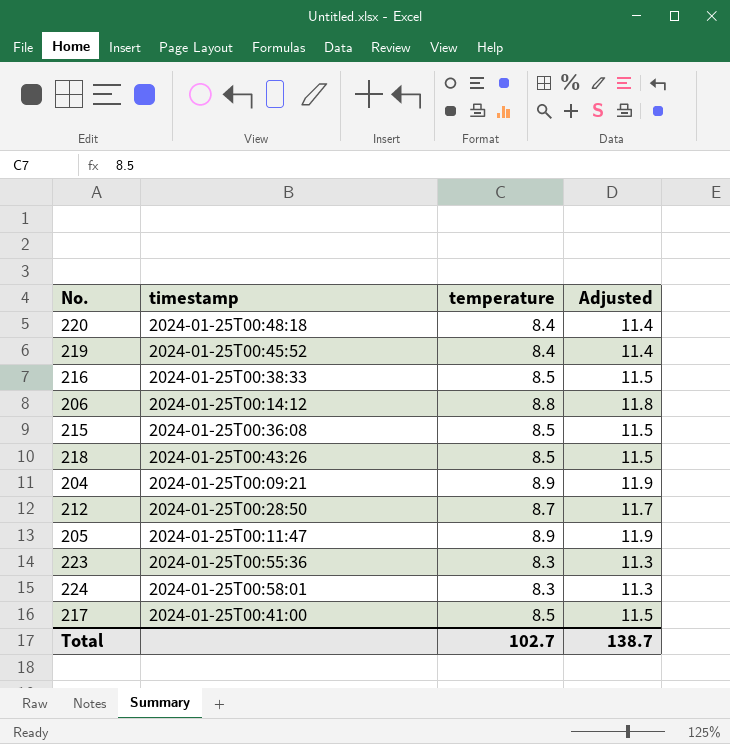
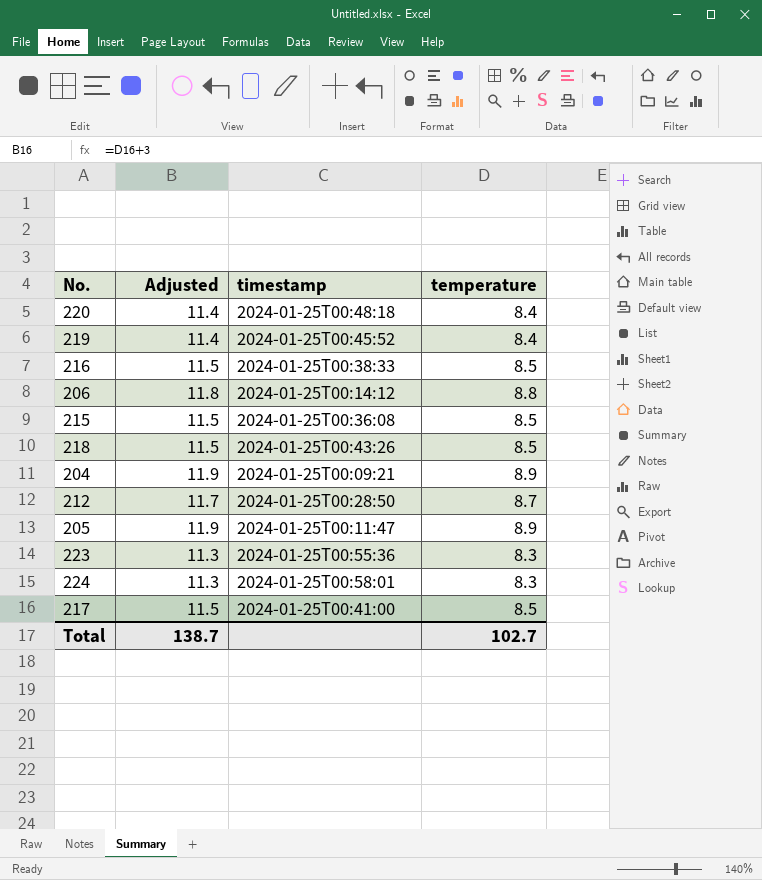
column Adjusted | position: 4 -> 2

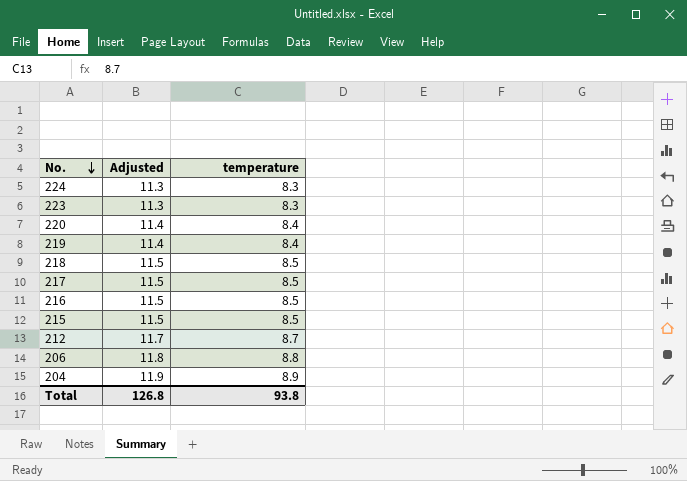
row order: none -> No. descending
column timestamp | position: 3 -> none
row 205: 11.9 | 2024-01-25T00:11:47 | 8.9 -> none
Total | Adjusted: 138.7 -> 126.8
Total | temperature: 102.7 -> 93.8

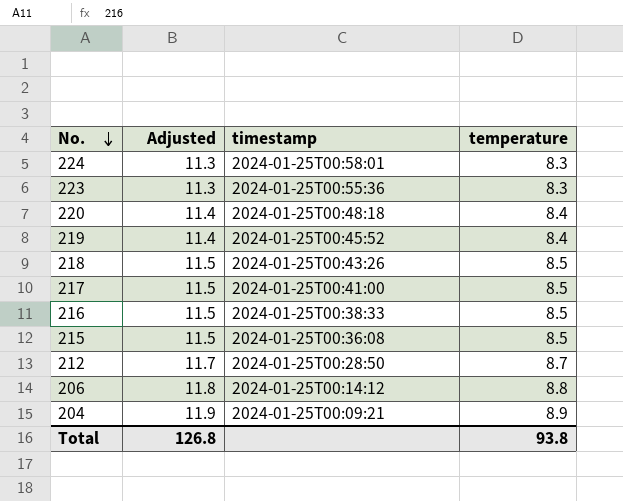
column timestamp | position: none -> 3

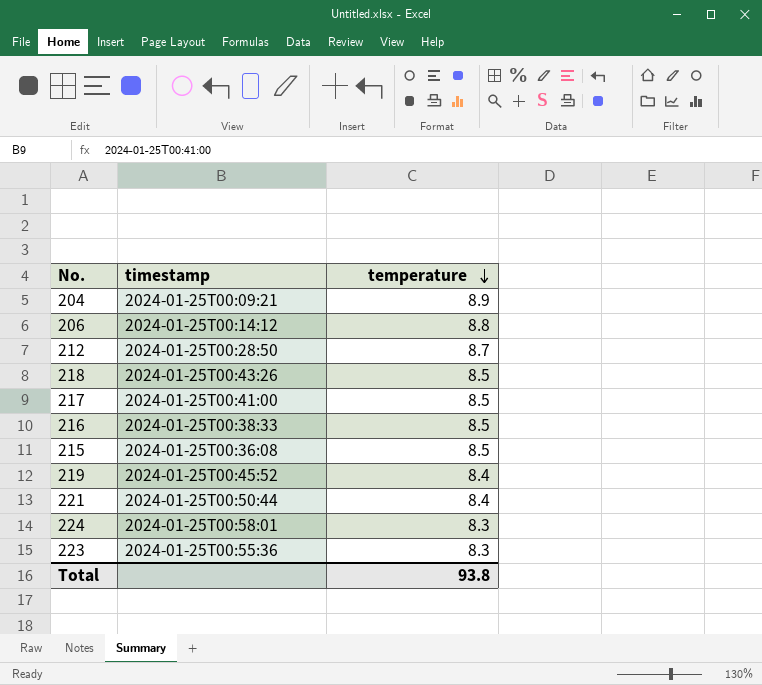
row order: No. descending -> temperature descending
column Adjusted | formula: [temperature] + 3 -> none
row 220: 11.4 | 2024-01-25T00:48:18 | 8.4 -> none
row 221: none -> 2024-01-25T00:50:44 | 8.4

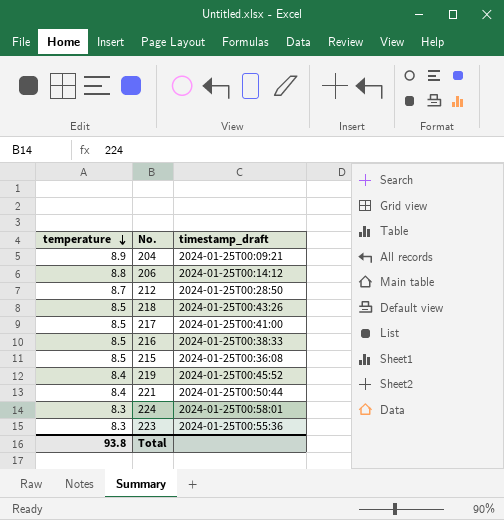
column temperature | position: 3 -> 1
column name: timestamp -> timestamp_draft

